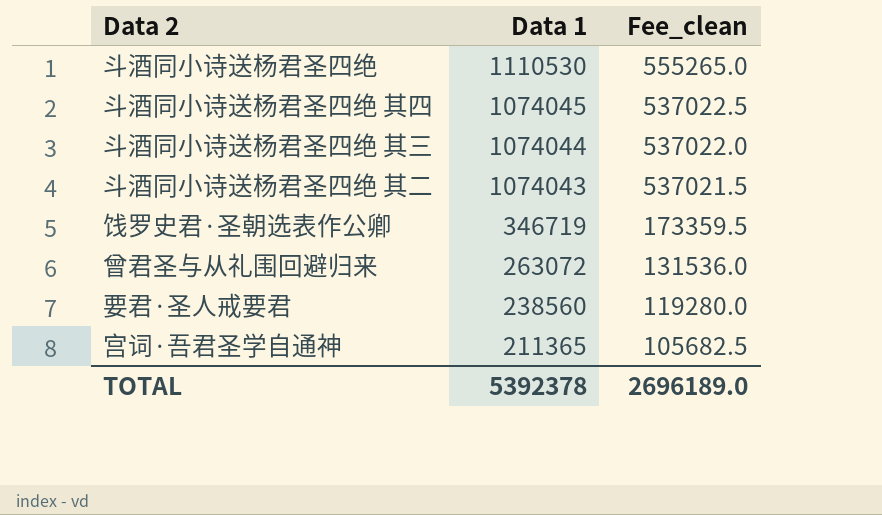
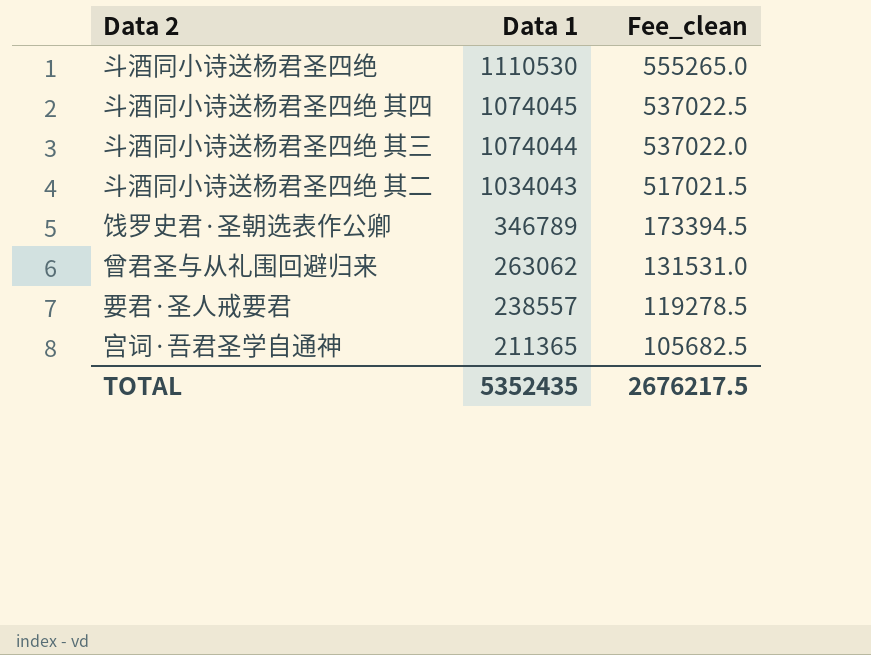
斗酒同小诗送杨君圣四绝 其二 | Data 1: 1074043 -> 1034043
斗酒同小诗送杨君圣四绝 其二 | Fee_clean: 537021.5 -> 517021.5
饯罗史君·圣朝选表作公卿 | Data 1: 346719 -> 346789
饯罗史君·圣朝选表作公卿 | Fee_clean: 173359.5 -> 173394.5
曾君圣与从礼围回避归来 | Data 1: 263072 -> 263062
曾君圣与从礼围回避归来 | Fee_clean: 131536.0 -> 131531.0
要君·圣人戒要君 | Data 1: 238560 -> 238557
要君·圣人戒要君 | Fee_clean: 119280.0 -> 119278.5
TOTAL | Data 1: 5392378 -> 5352435
TOTAL | Fee_clean: 2696189.0 -> 2676217.5

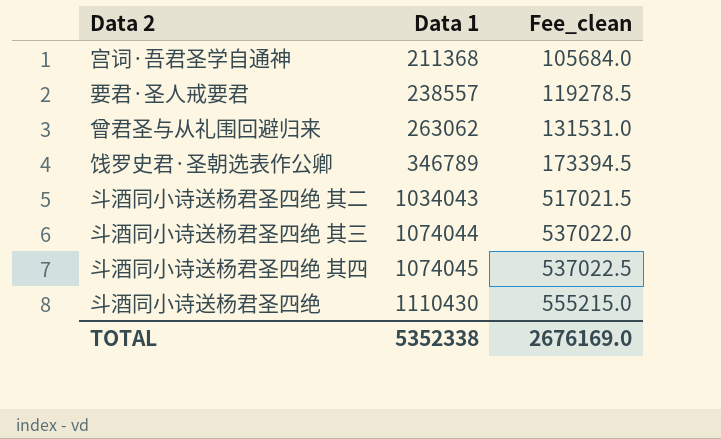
row order: Data 1 descending -> Data 1 ascending
宫词·吾君圣学自通神 | Data 1: 211365 -> 211368
宫词·吾君圣学自通神 | Fee_clean: 105682.5 -> 105684.0
斗酒同小诗送杨君圣四绝 | Data 1: 1110530 -> 1110430
斗酒同小诗送杨君圣四绝 | Fee_clean: 555265.0 -> 555215.0
TOTAL | Data 1: 5352435 -> 5352338
TOTAL | Fee_clean: 2676217.5 -> 2676169.0

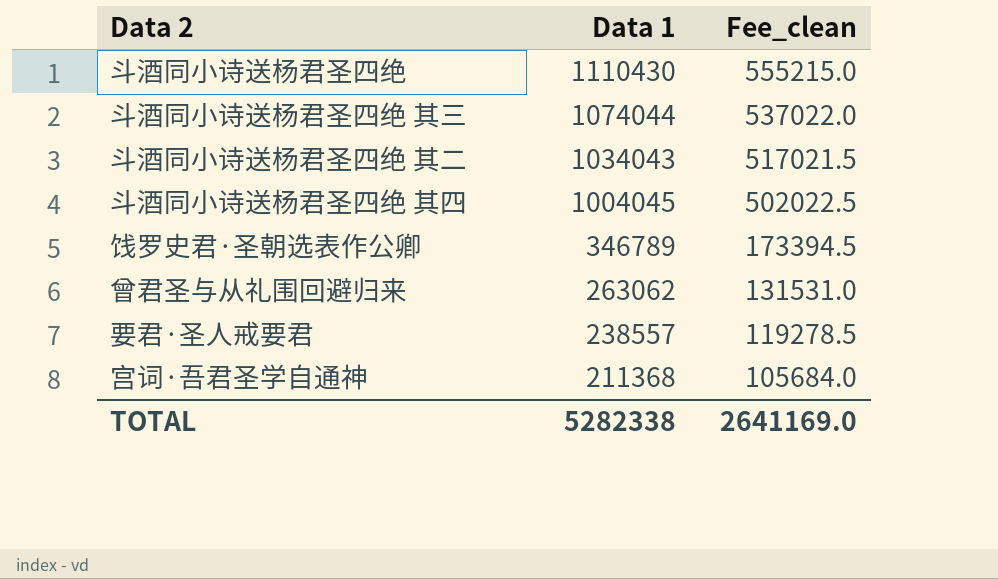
row order: Data 1 ascending -> Data 1 descending
斗酒同小诗送杨君圣四绝 其四 | Data 1: 1074045 -> 1004045
斗酒同小诗送杨君圣四绝 其四 | Fee_clean: 537022.5 -> 502022.5
TOTAL | Data 1: 5352338 -> 5282338
TOTAL | Fee_clean: 2676169.0 -> 2641169.0

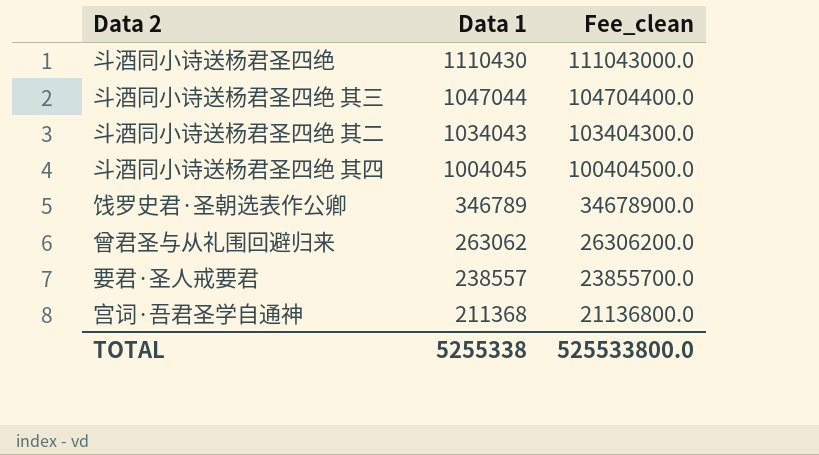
column Fee_clean | formula: [Data 1] * 0.5 -> [Data 1] * 100
斗酒同小诗送杨君圣四绝 其三 | Data 1: 1074044 -> 1047044
TOTAL | Data 1: 5282338 -> 5255338
TOTAL | Fee_clean: 2641169.0 -> 525533800.0

